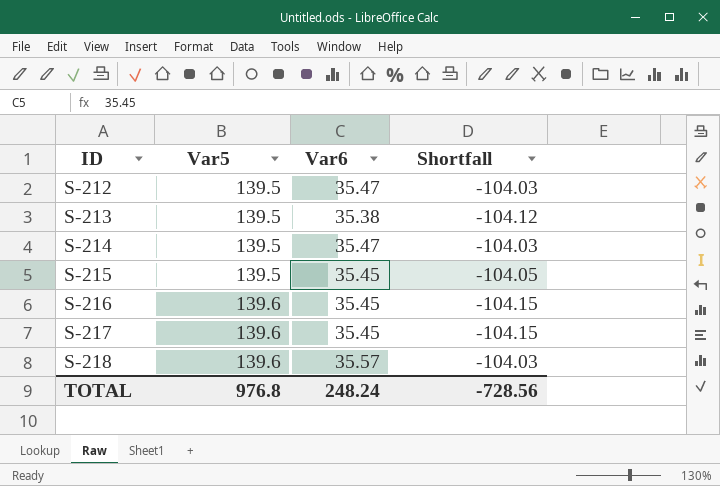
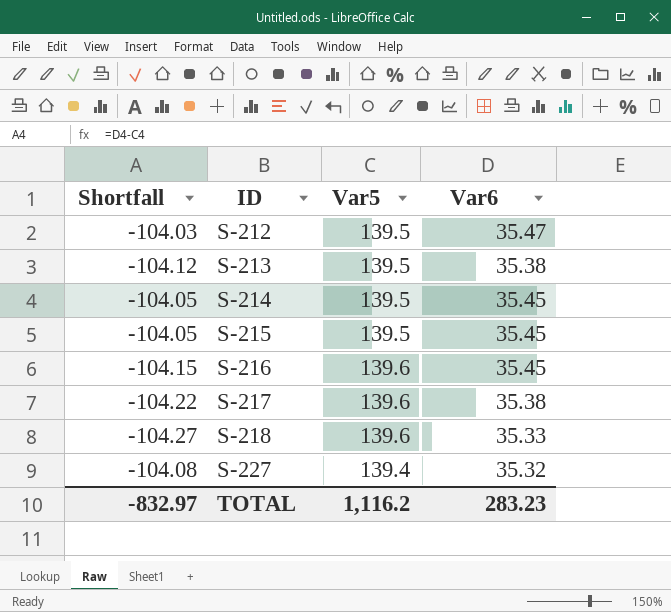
column Shortfall | position: 4 -> 1
S-214 | Shortfall: -104.03 -> -104.05
S-214 | Var6: 35.47 -> 35.45
S-217 | Shortfall: -104.15 -> -104.22
S-217 | Var6: 35.45 -> 35.38
S-218 | Shortfall: -104.03 -> -104.27
S-218 | Var6: 35.57 -> 35.33
row S-227: none -> -104.08 | 139.4 | 35.32
TOTAL | Shortfall: -728.56 -> -832.97
TOTAL | Var5: 976.8 -> 1,116.2
TOTAL | Var6: 248.24 -> 283.23

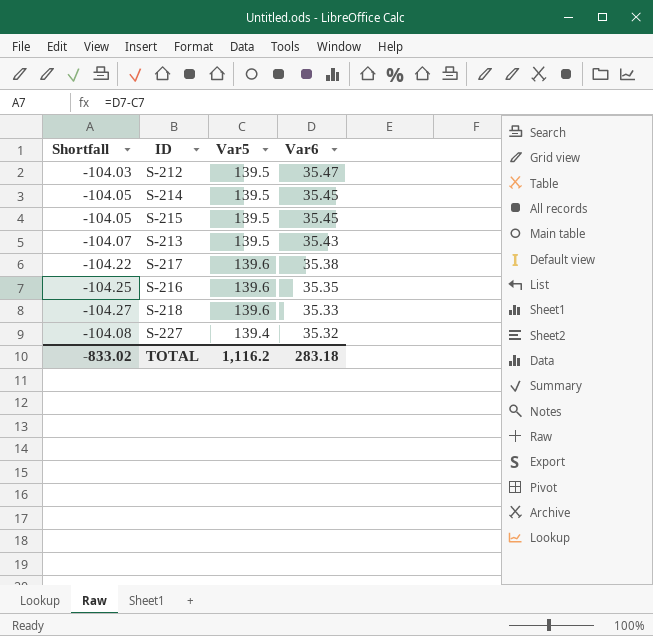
row order: ID ascending -> Var6 descending
S-213 | Shortfall: -104.12 -> -104.07
S-213 | Var6: 35.38 -> 35.43
S-216 | Shortfall: -104.15 -> -104.25
S-216 | Var6: 35.45 -> 35.35
TOTAL | Shortfall: -832.97 -> -833.02
TOTAL | Var6: 283.23 -> 283.18

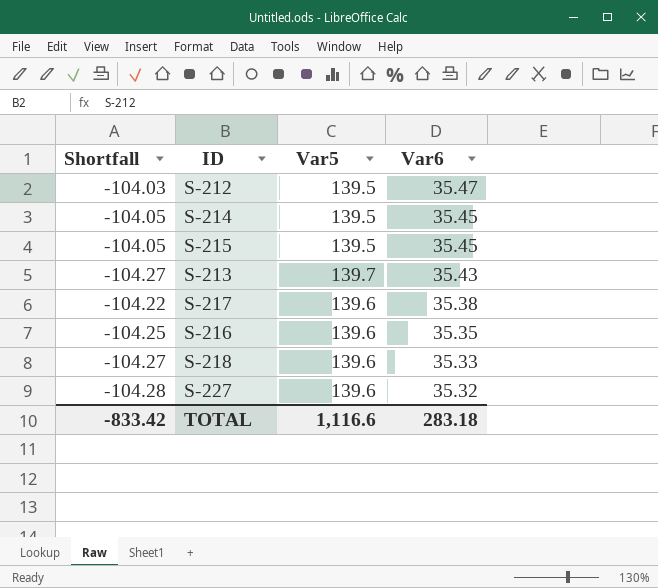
S-213 | Shortfall: -104.07 -> -104.27
S-213 | Var5: 139.5 -> 139.7
S-227 | Shortfall: -104.08 -> -104.28
S-227 | Var5: 139.4 -> 139.6
TOTAL | Shortfall: -833.02 -> -833.42
TOTAL | Var5: 1,116.2 -> 1,116.6

